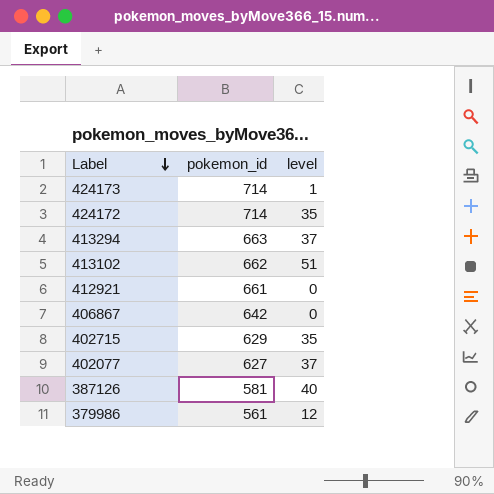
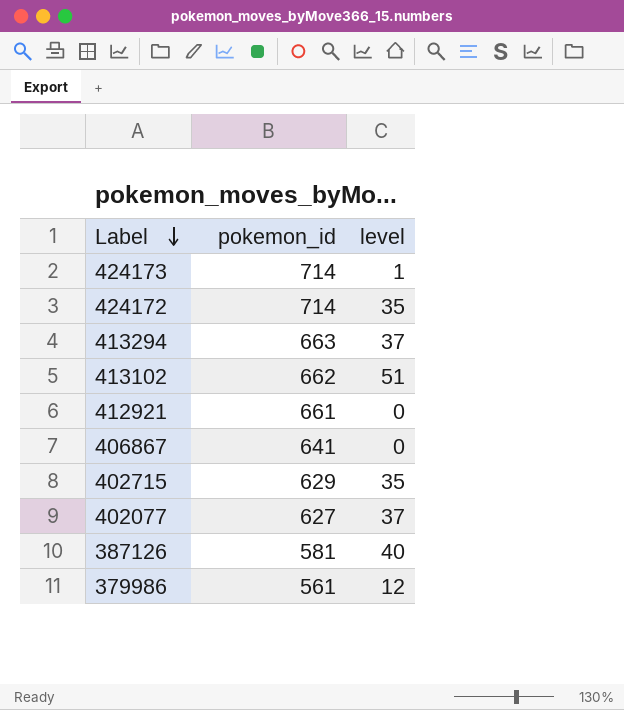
406867 | pokemon_id: 642 -> 641

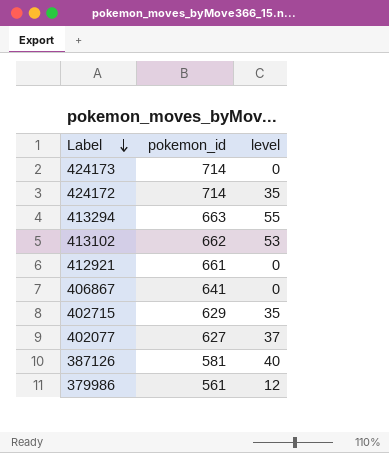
424173 | level: 1 -> 0
413294 | level: 37 -> 55
413102 | level: 51 -> 53

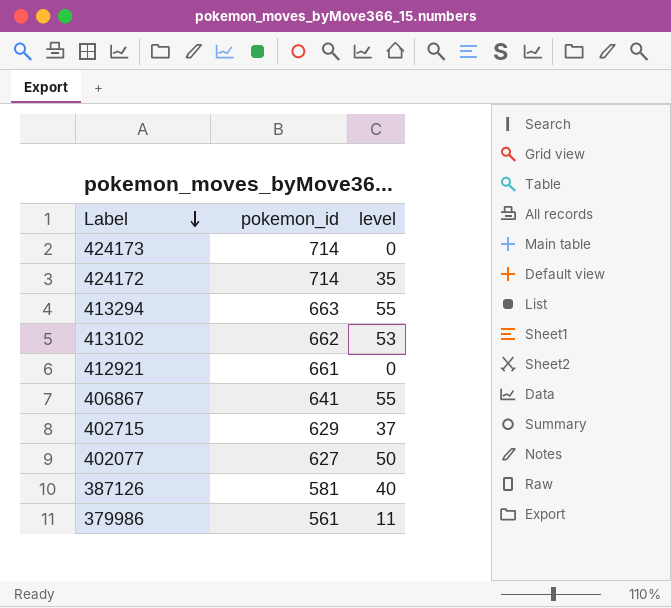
406867 | level: 0 -> 55
402715 | level: 35 -> 37
402077 | level: 37 -> 50
379986 | level: 12 -> 11

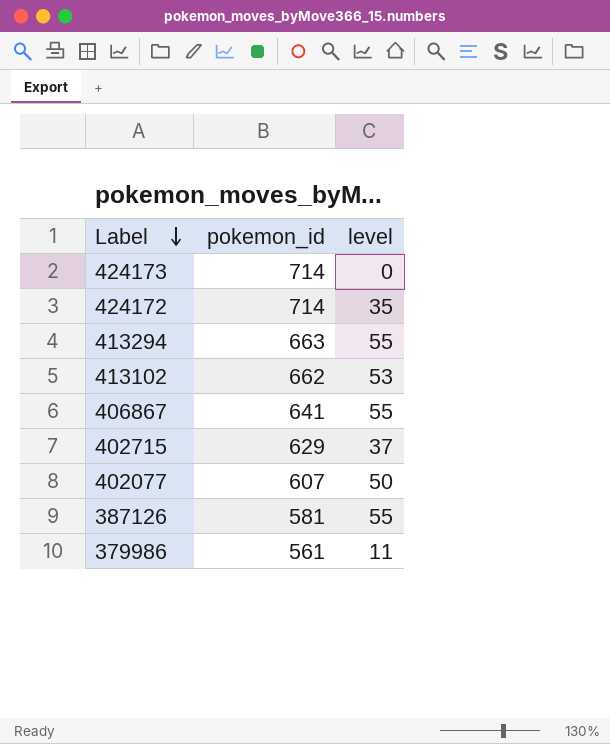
row 412921: 661 | 0 -> none
402077 | pokemon_id: 627 -> 607
387126 | level: 40 -> 55

